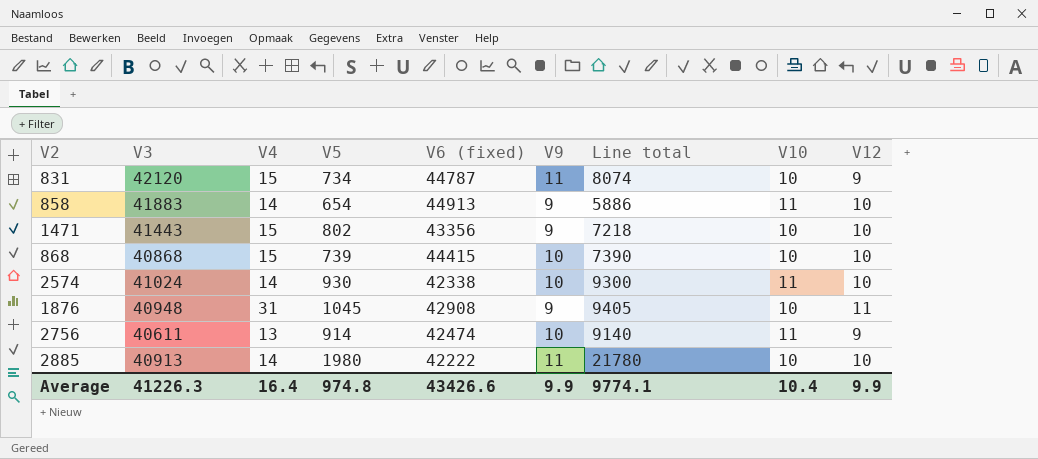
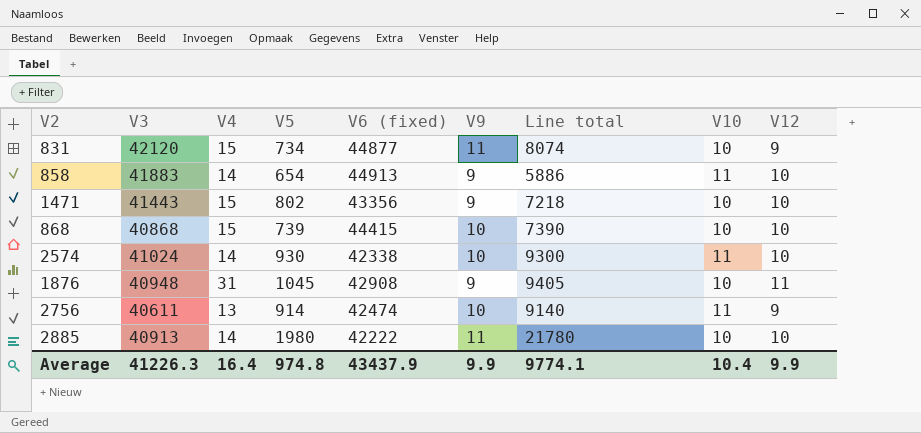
831 | V6 (fixed): 44787 -> 44877
Average | V6 (fixed): 43426.6 -> 43437.9

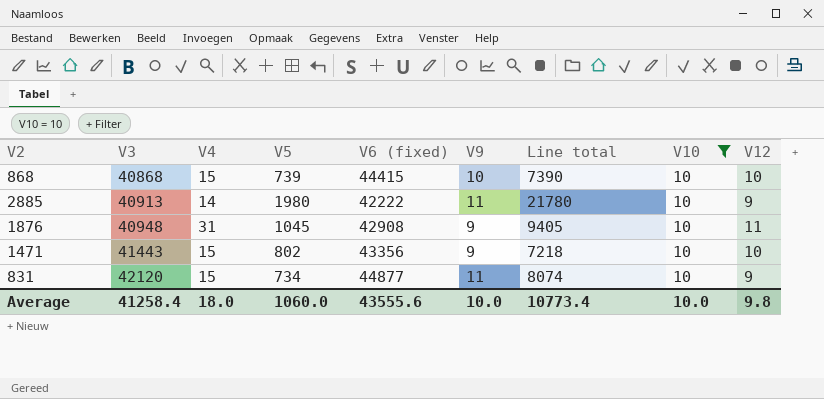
filter: none -> V10 = 10
row order: none -> V3 ascending
2885 | V12: 10 -> 9
Average | V3: 41226.3 -> 41258.4
Average | V4: 16.4 -> 18.0
Average | V5: 974.8 -> 1060.0
Average | V6 (fixed): 43437.9 -> 43555.6
Average | V9: 9.9 -> 10.0
Average | Line total: 9774.1 -> 10773.4
Average | V10: 10.4 -> 10.0
Average | V12: 9.9 -> 9.8

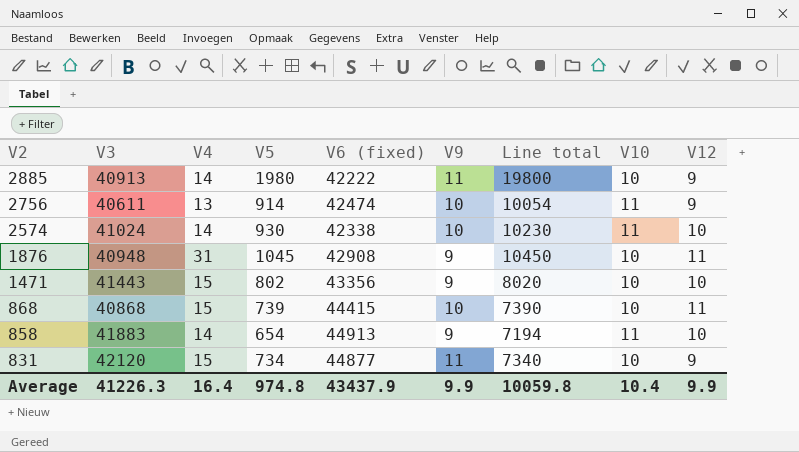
filter: V10 = 10 -> none
row order: V3 ascending -> V2 descending
column Line total | formula: [V5] * [V9] -> [V5] * [V10]
868 | V12: 10 -> 11
Average | V3: 41258.4 -> 41226.3
Average | V4: 18.0 -> 16.4
Average | V5: 1060.0 -> 974.8
Average | V6 (fixed): 43555.6 -> 43437.9
Average | V9: 10.0 -> 9.9
Average | Line total: 10773.4 -> 10059.8
Average | V10: 10.0 -> 10.4
Average | V12: 9.8 -> 9.9

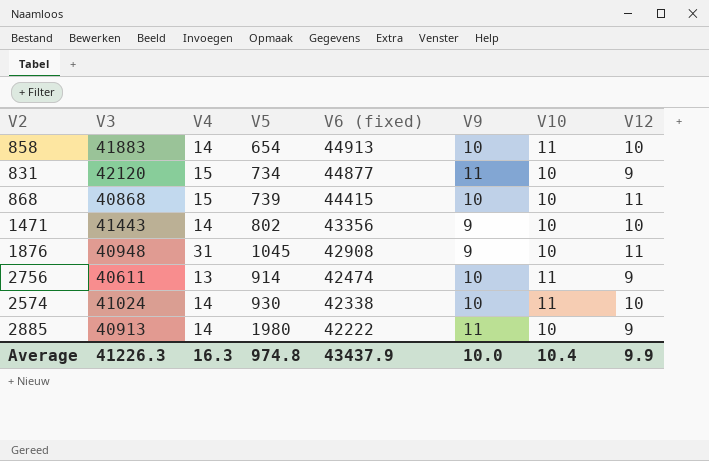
row order: V2 descending -> V6 (fixed) descending
column Line total | formula: [V5] * [V10] -> none
858 | V9: 9 -> 10
1471 | V4: 15 -> 14
Average | V4: 16.4 -> 16.3
Average | V9: 9.9 -> 10.0

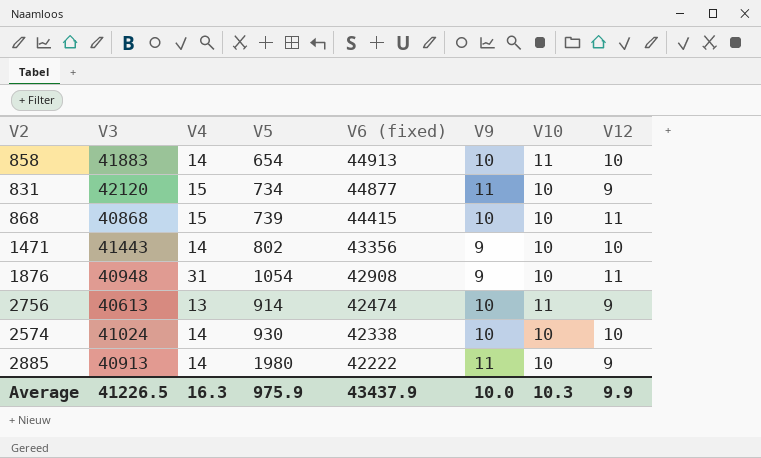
1876 | V5: 1045 -> 1054
2756 | V3: 40611 -> 40613
2574 | V10: 11 -> 10
Average | V3: 41226.3 -> 41226.5
Average | V5: 974.8 -> 975.9
Average | V10: 10.4 -> 10.3

